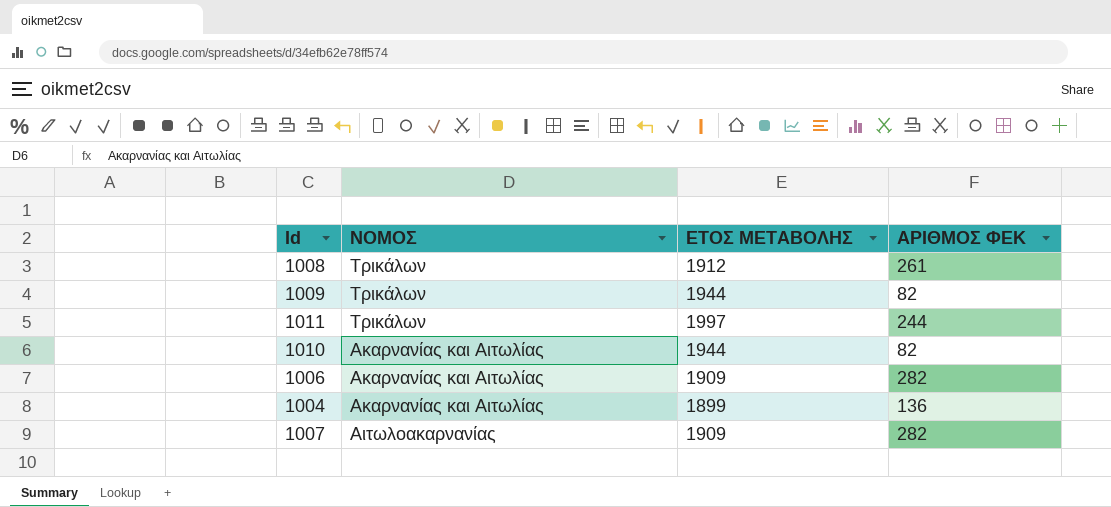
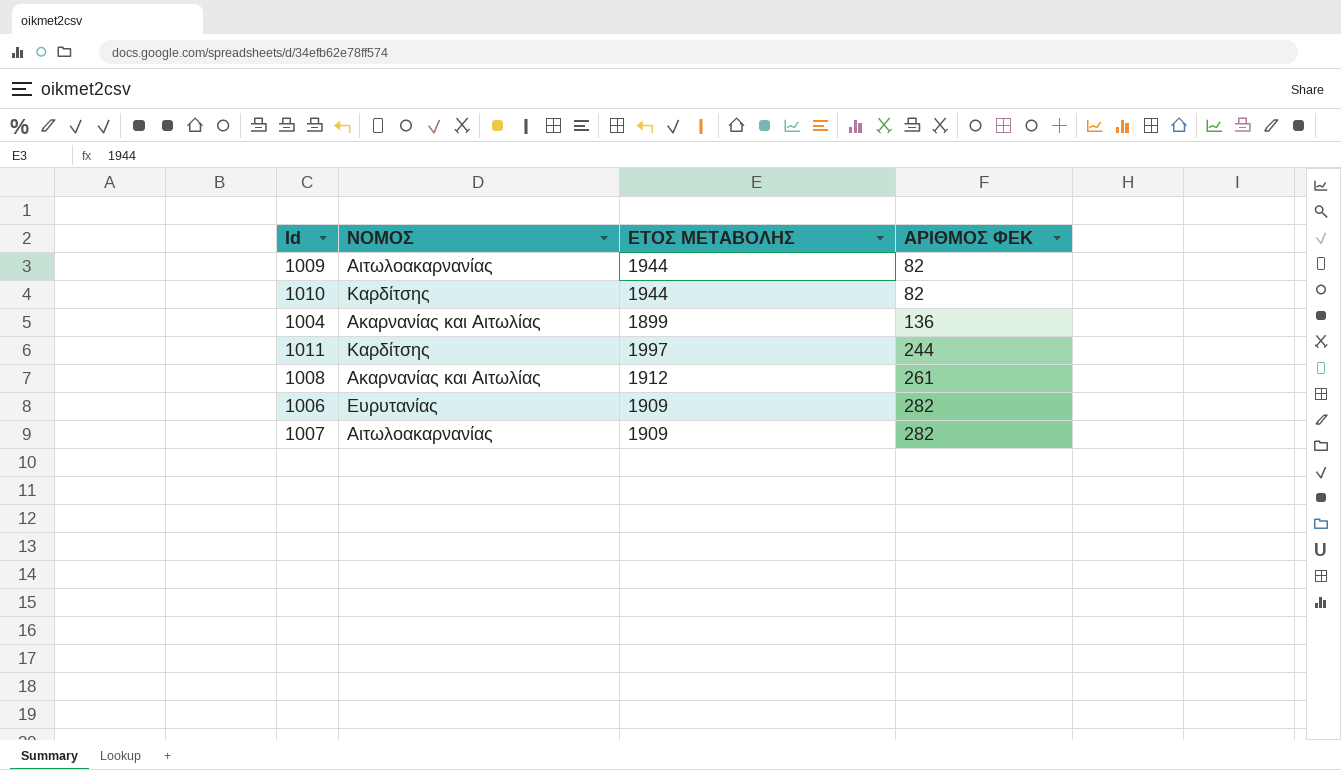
row order: ΝΟΜΟΣ descending -> ΑΡΙΘΜΟΣ ΦΕΚ ascending
1009 | ΝΟΜΟΣ: Τρικάλων -> Αιτωλοακαρνανίας
1010 | ΝΟΜΟΣ: Ακαρνανίας και Αιτωλίας -> Καρδίτσης
1011 | ΝΟΜΟΣ: Τρικάλων -> Καρδίτσης
1008 | ΝΟΜΟΣ: Τρικάλων -> Ακαρνανίας και Αιτωλίας
1006 | ΝΟΜΟΣ: Ακαρνανίας και Αιτωλίας -> Ευρυτανίας

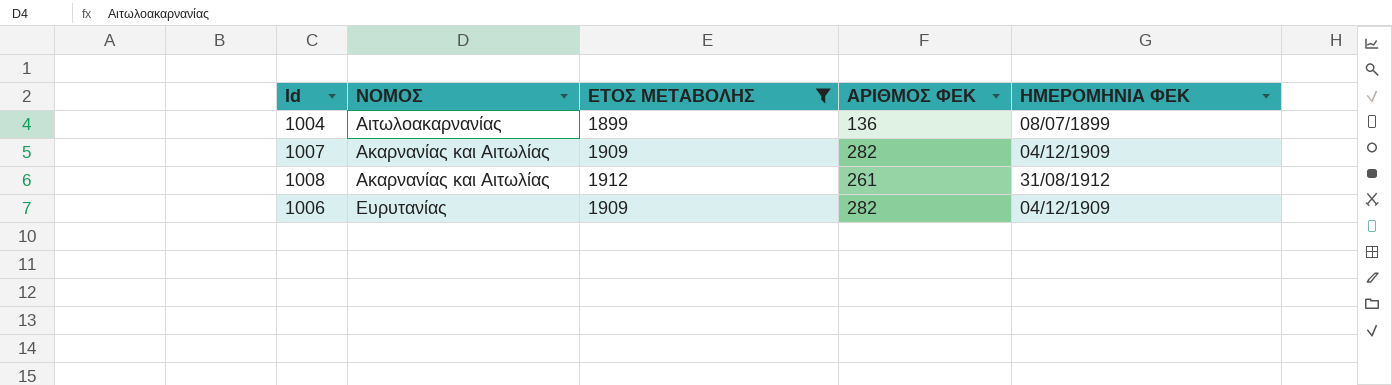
filter: none -> ΕΤΟΣ ΜΕΤΑΒΟΛΗΣ <= 1912
row order: ΑΡΙΘΜΟΣ ΦΕΚ ascending -> ΝΟΜΟΣ ascending
column ΗΜΕΡΟΜΗΝΙΑ ΦΕΚ | position: none -> 5
1004 | ΝΟΜΟΣ: Ακαρνανίας και Αιτωλίας -> Αιτωλοακαρνανίας
1007 | ΝΟΜΟΣ: Αιτωλοακαρνανίας -> Ακαρνανίας και Αιτωλίας

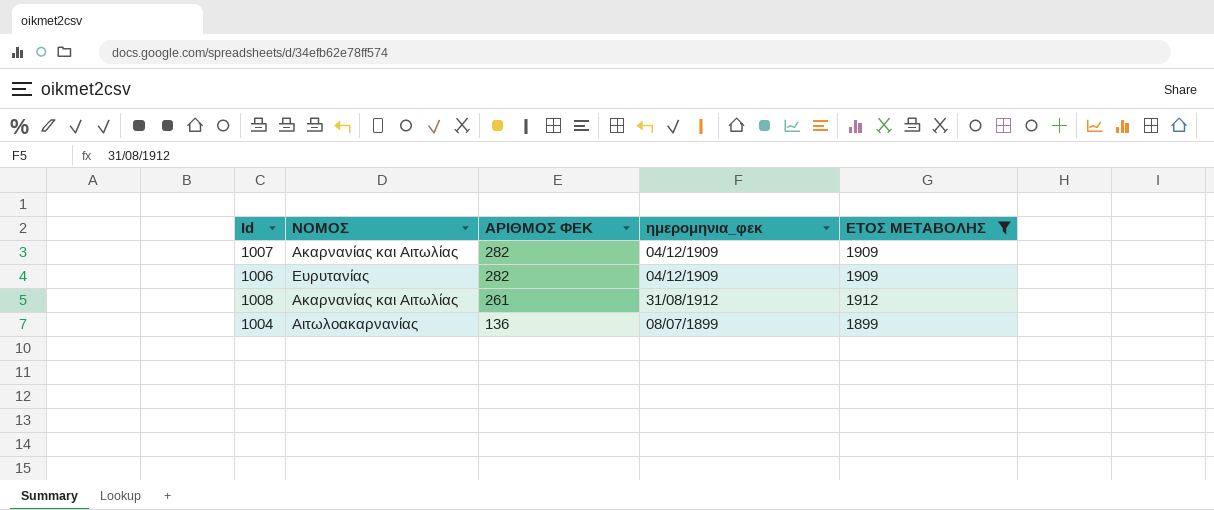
row order: ΝΟΜΟΣ ascending -> ΑΡΙΘΜΟΣ ΦΕΚ descending
column name: ΗΜΕΡΟΜΗΝΙΑ ΦΕΚ -> ημερομηνια_φεκ
column ΕΤΟΣ ΜΕΤΑΒΟΛΗΣ | position: 3 -> 5

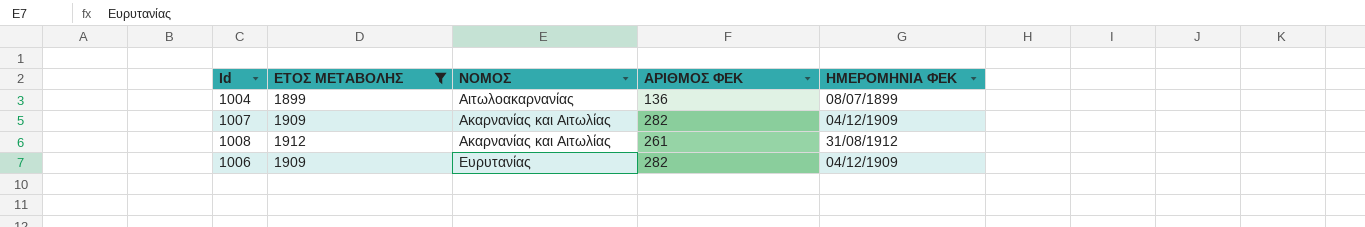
row order: ΑΡΙΘΜΟΣ ΦΕΚ descending -> ΝΟΜΟΣ ascending
column ΕΤΟΣ ΜΕΤΑΒΟΛΗΣ | position: 5 -> 2
column name: ημερομηνια_φεκ -> ΗΜΕΡΟΜΗΝΙΑ ΦΕΚ

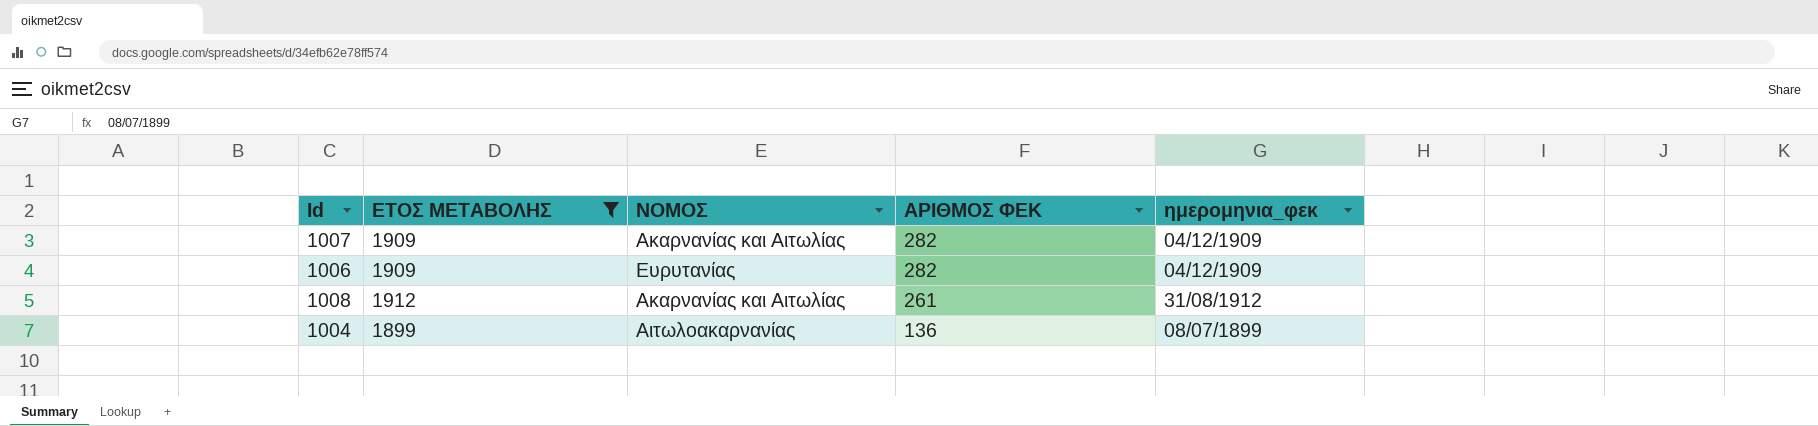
row order: ΝΟΜΟΣ ascending -> ΑΡΙΘΜΟΣ ΦΕΚ descending
column name: ΗΜΕΡΟΜΗΝΙΑ ΦΕΚ -> ημερομηνια_φεκ

